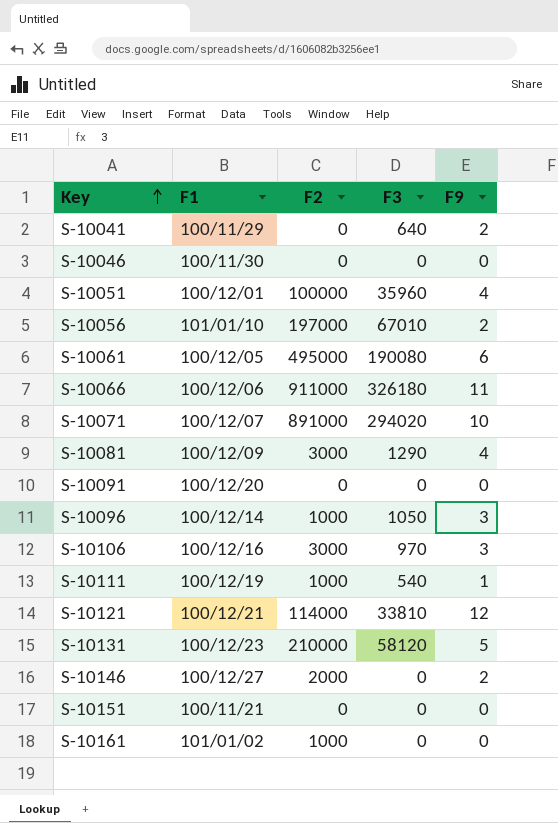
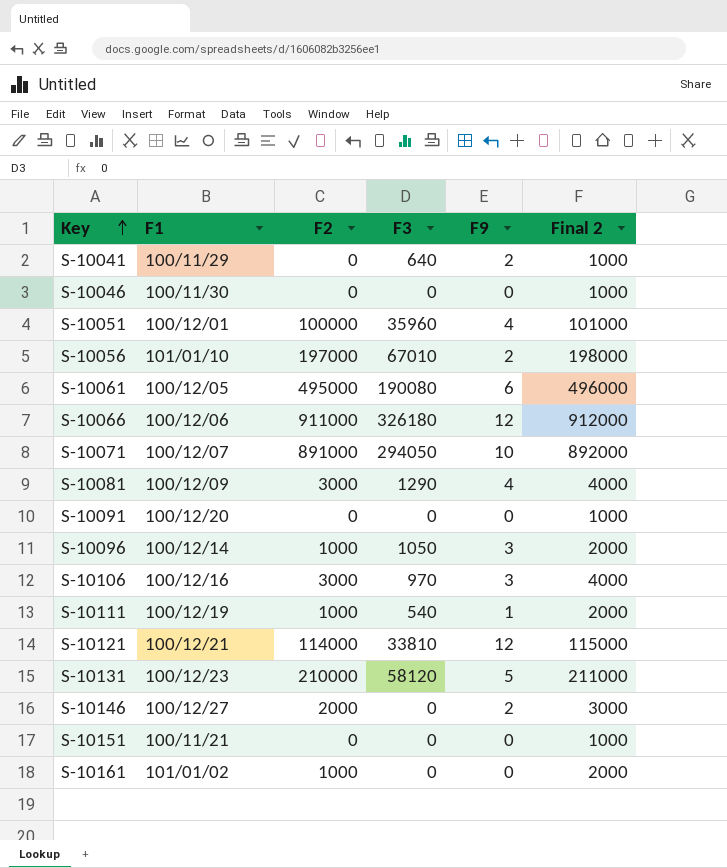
column Final 2 | formula: none -> [F2] + 1000
S-10066 | F9: 11 -> 12
S-10071 | F3: 294020 -> 294050

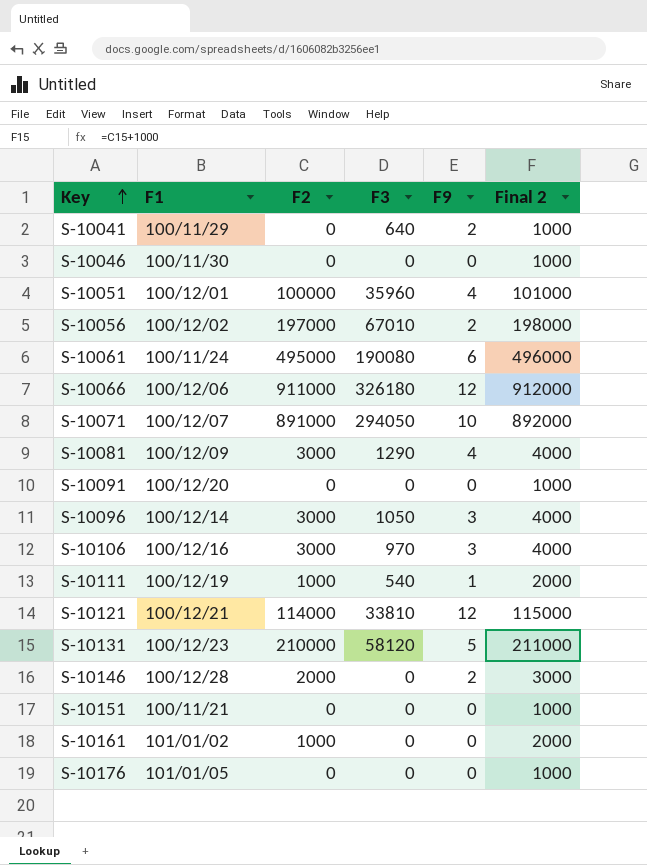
S-10056 | F1: 101/01/10 -> 100/12/02
S-10061 | F1: 100/12/05 -> 100/11/24
S-10096 | F2: 1000 -> 3000
S-10096 | Final 2: 2000 -> 4000
S-10146 | F1: 100/12/27 -> 100/12/28
row S-10176: none -> 101/01/05 | 0 | 0 | 0 | 1000

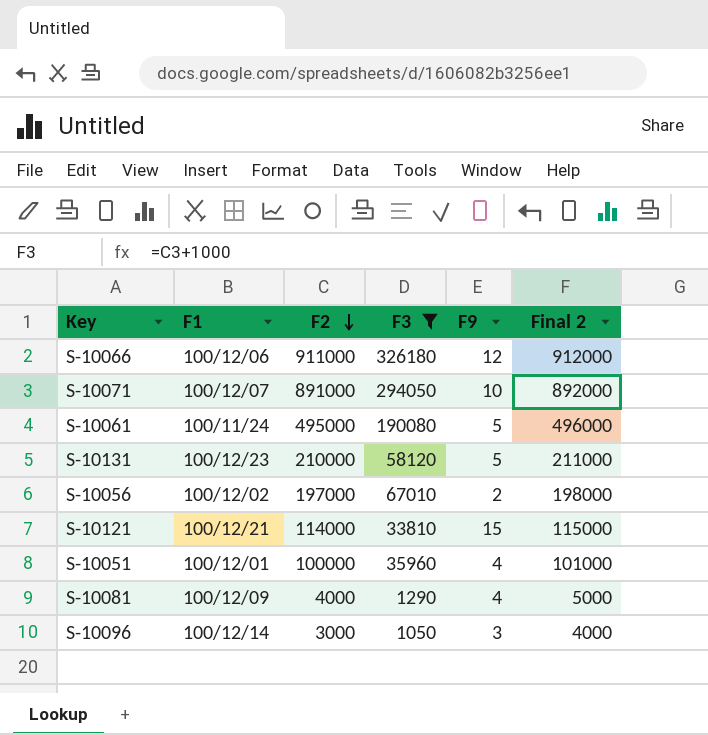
filter: none -> F3 >= 1050
row order: Key ascending -> F2 descending
S-10061 | F9: 6 -> 5
S-10121 | F9: 12 -> 15
S-10081 | F2: 3000 -> 4000
S-10081 | Final 2: 4000 -> 5000

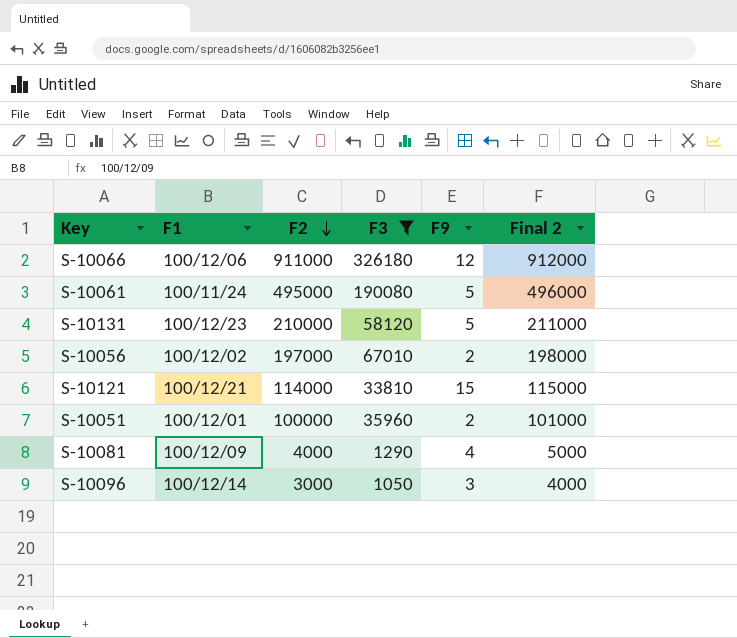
row S-10071: 100/12/07 | 891000 | 294050 | 10 | 892000 -> none
S-10051 | F9: 4 -> 2

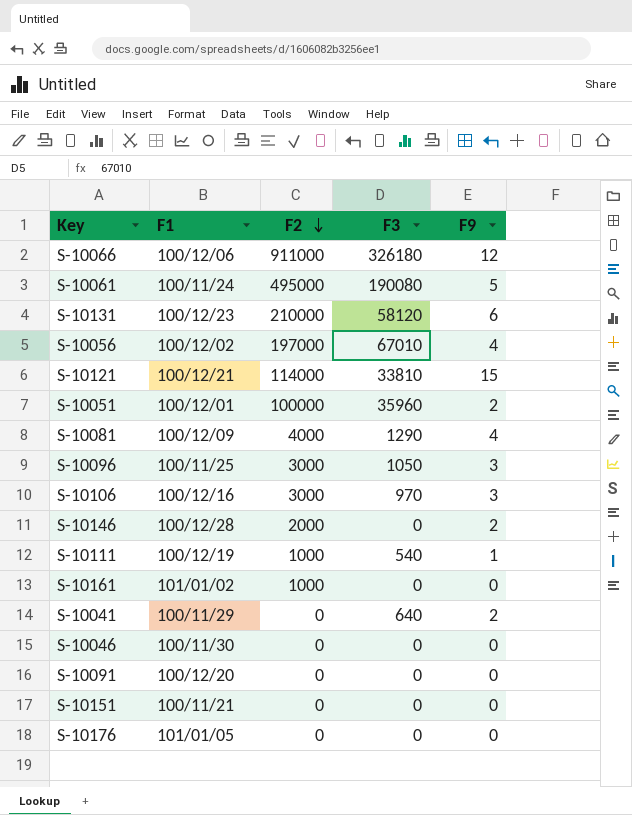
filter: F3 >= 1050 -> none
column Final 2 | formula: [F2] + 1000 -> none
S-10131 | F9: 5 -> 6
S-10056 | F9: 2 -> 4
S-10096 | F1: 100/12/14 -> 100/11/25

